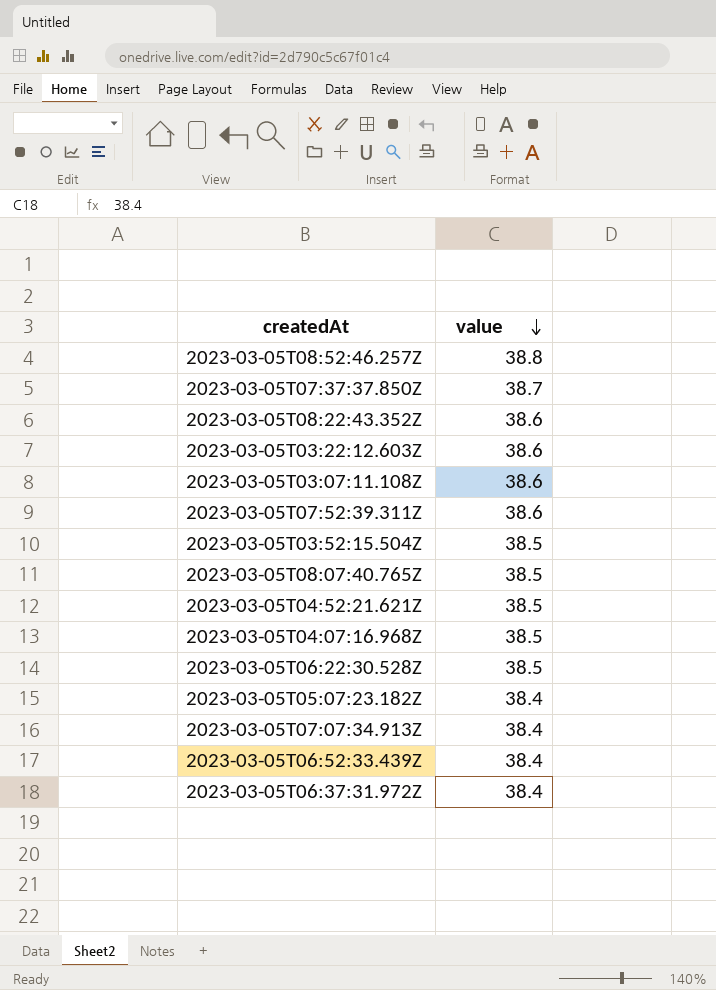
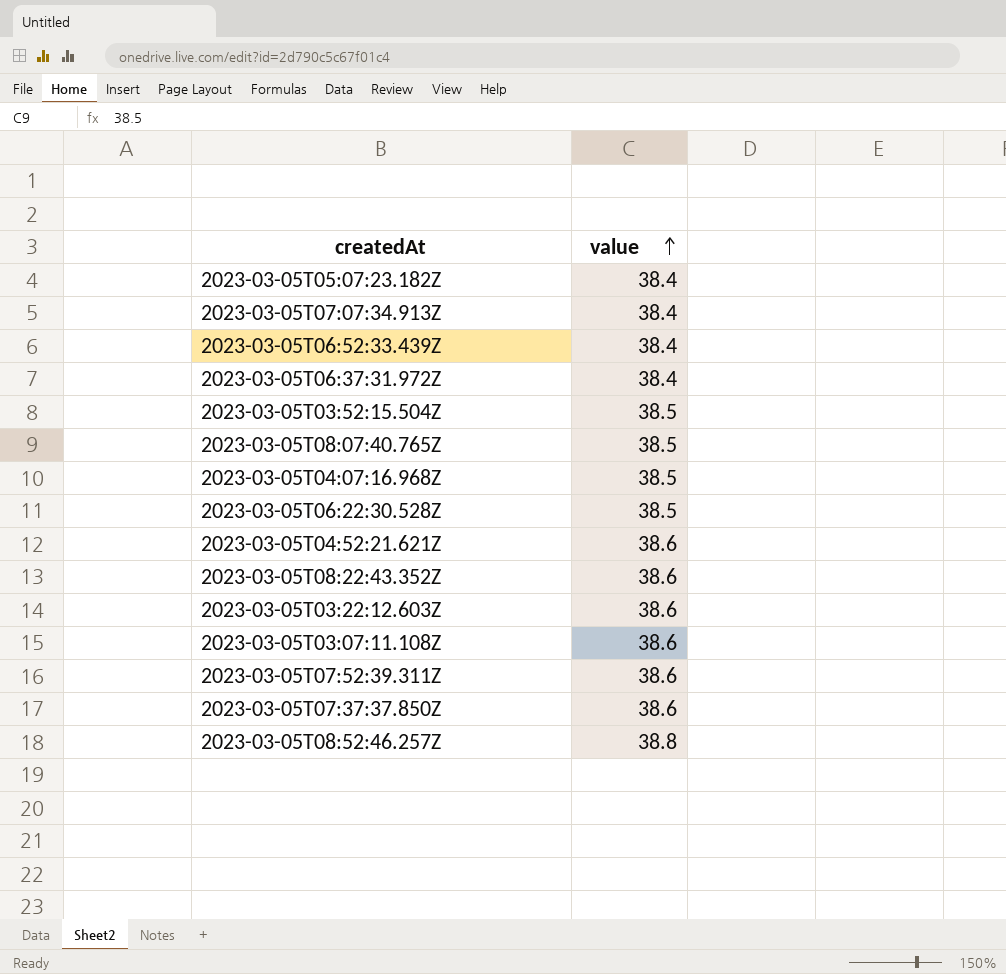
row order: value descending -> value ascending
2023-03-05T04:52:21.621Z | value: 38.5 -> 38.6
2023-03-05T07:37:37.850Z | value: 38.7 -> 38.6

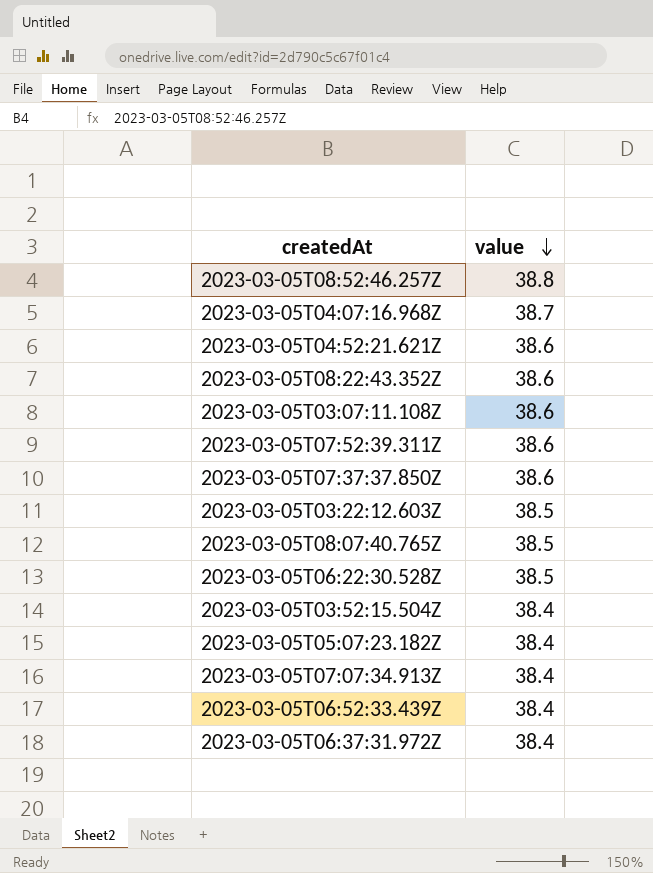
row order: value ascending -> value descending
2023-03-05T04:07:16.968Z | value: 38.5 -> 38.7
2023-03-05T03:22:12.603Z | value: 38.6 -> 38.5
2023-03-05T03:52:15.504Z | value: 38.5 -> 38.4

